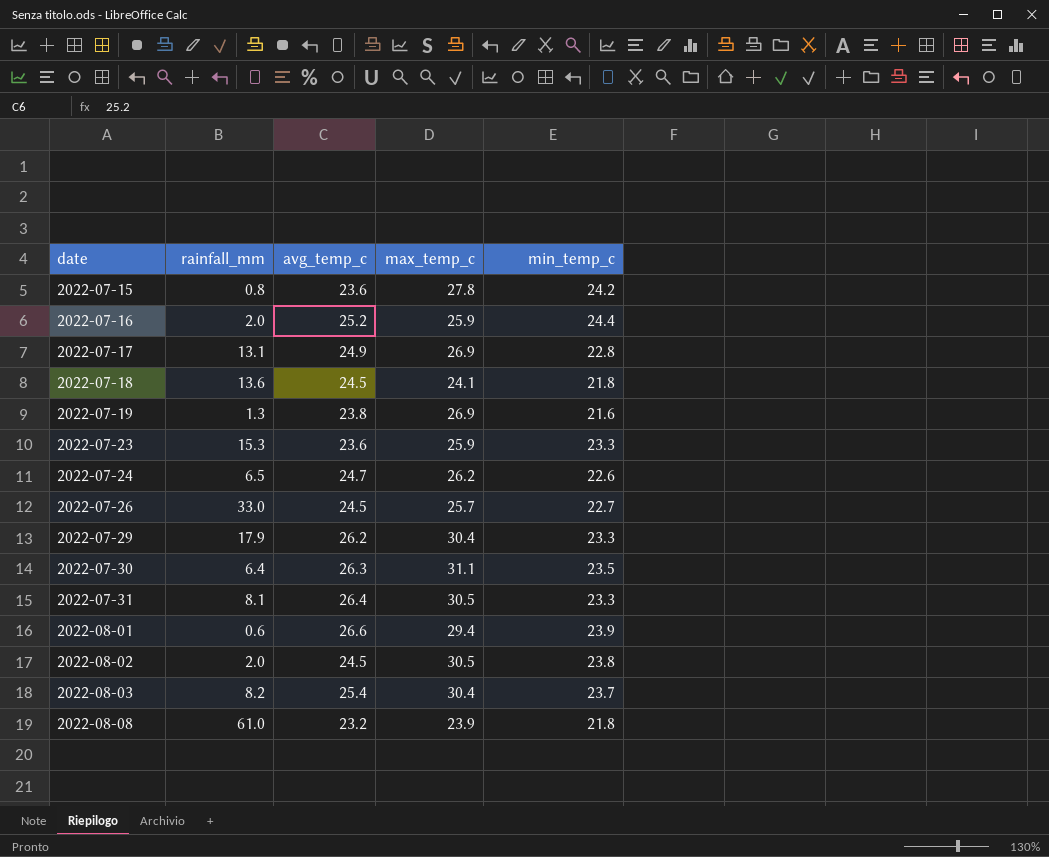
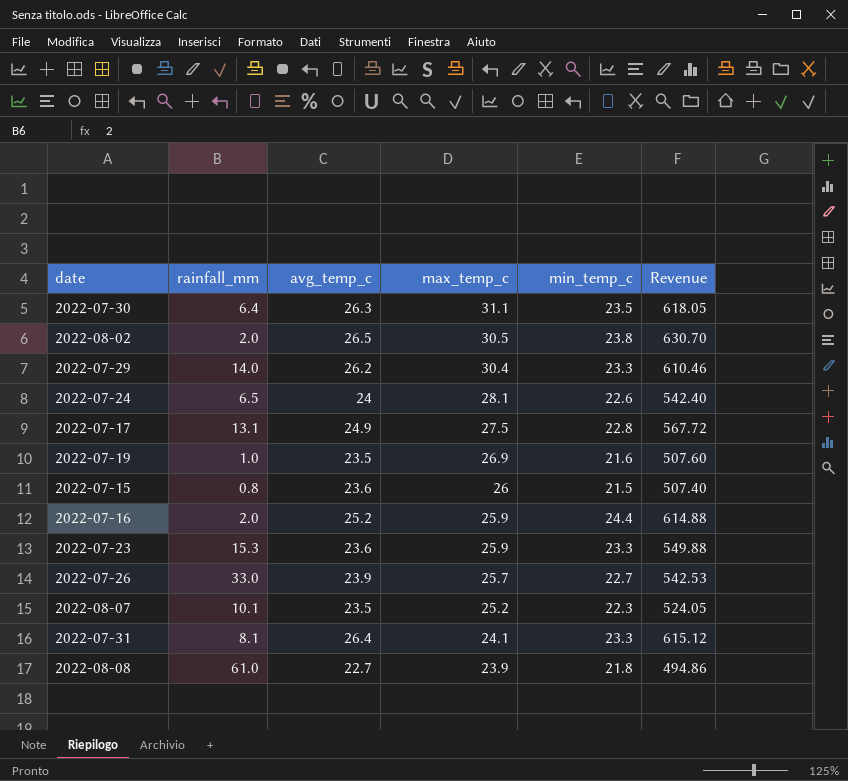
row order: date ascending -> max_temp_c descending
column Revenue | formula: none -> [avg_temp_c] * [min_temp_c]
row 2022-07-18: 13.6 | 24.5 | 24.1 | 21.8 -> none
row 2022-08-01: 0.6 | 26.6 | 29.4 | 23.9 -> none
row 2022-08-03: 8.2 | 25.4 | 30.4 | 23.7 -> none
2022-08-02 | avg_temp_c: 24.5 -> 26.5
2022-07-29 | rainfall_mm: 17.9 -> 14.0
2022-07-24 | avg_temp_c: 24.7 -> 24
2022-07-24 | max_temp_c: 26.2 -> 28.1
2022-07-17 | max_temp_c: 26.9 -> 27.5
2022-07-19 | rainfall_mm: 1.3 -> 1.0
2022-07-19 | avg_temp_c: 23.8 -> 23.5
2022-07-15 | max_temp_c: 27.8 -> 26
2022-07-15 | min_temp_c: 24.2 -> 21.5
2022-07-26 | avg_temp_c: 24.5 -> 23.9
row 2022-08-07: none -> 10.1 | 23.5 | 25.2 | 22.3 | 524.05
2022-07-31 | max_temp_c: 30.5 -> 24.1
2022-08-08 | avg_temp_c: 23.2 -> 22.7

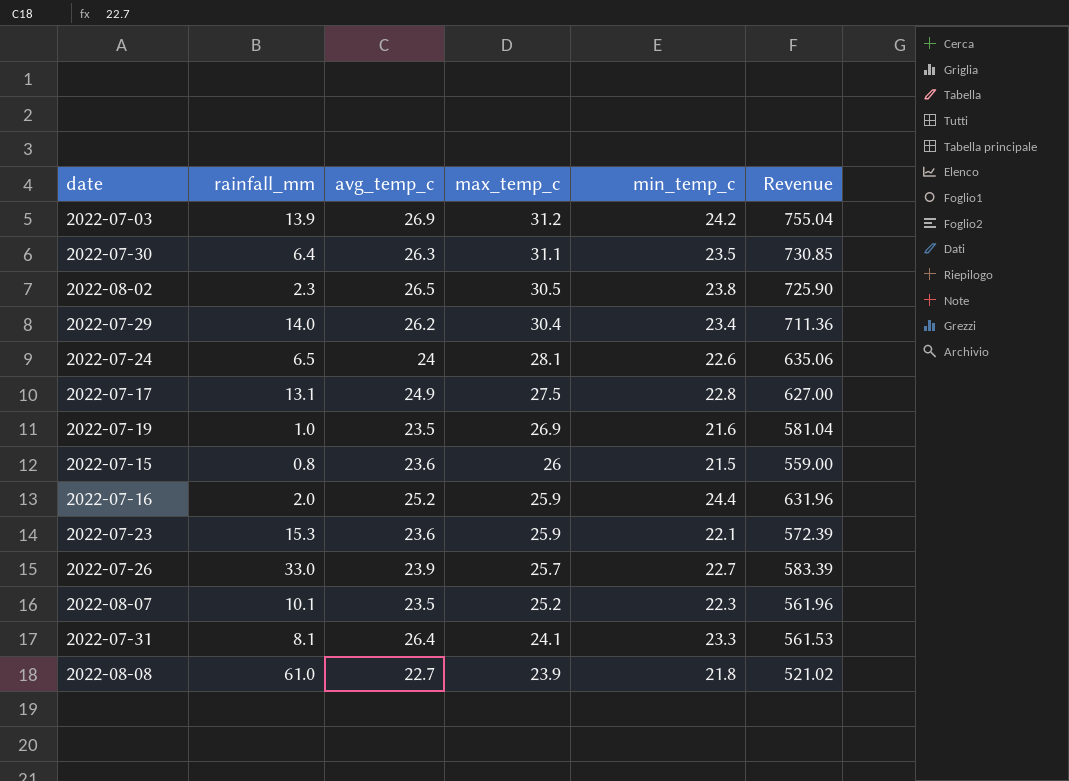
column Revenue | formula: [avg_temp_c] * [min_temp_c] -> [max_temp_c] * [min_temp_c]
row 2022-07-03: none -> 13.9 | 26.9 | 31.2 | 24.2 | 755.04
2022-08-02 | rainfall_mm: 2.0 -> 2.3
2022-07-29 | min_temp_c: 23.3 -> 23.4
2022-07-23 | min_temp_c: 23.3 -> 22.1

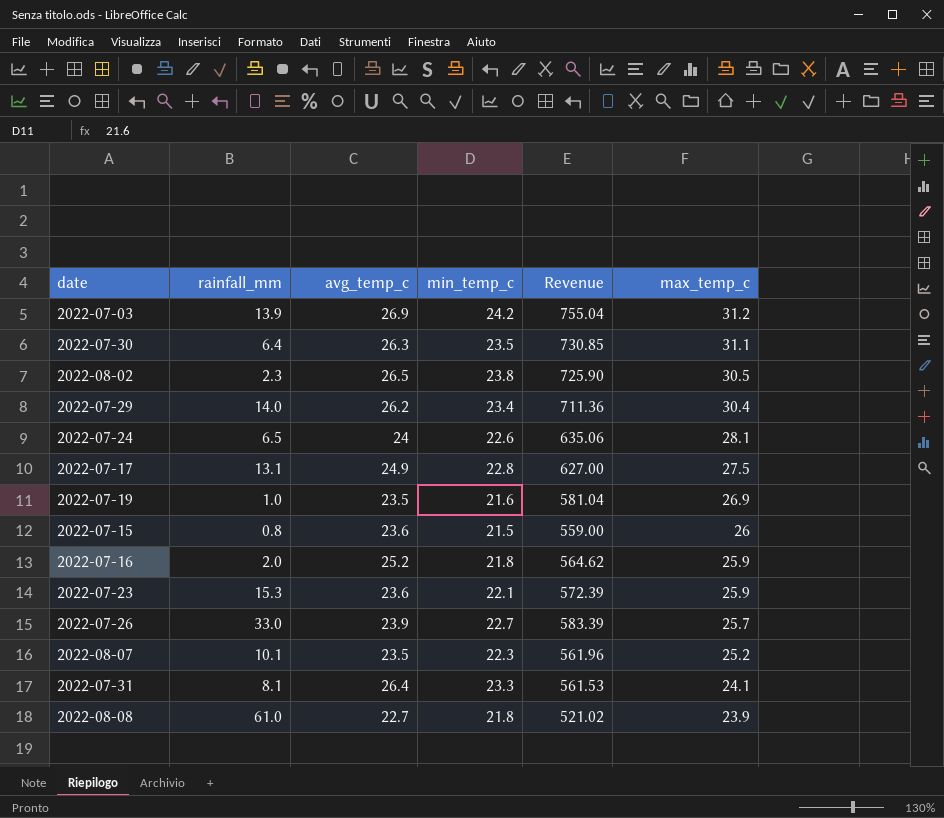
column max_temp_c | position: 4 -> 6
2022-07-16 | min_temp_c: 24.4 -> 21.8
2022-07-16 | Revenue: 631.96 -> 564.62

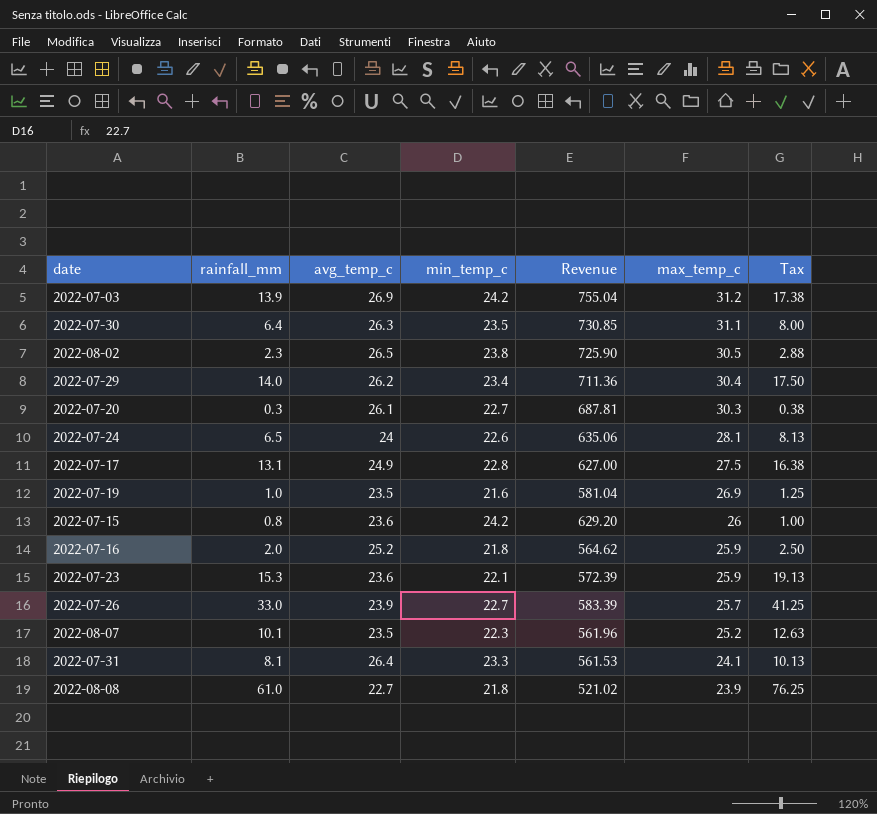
column Tax | formula: none -> [rainfall_mm] * 1.25
row 2022-07-20: none -> 0.3 | 26.1 | 22.7 | 687.81 | 30.3 | 0.38
2022-07-15 | min_temp_c: 21.5 -> 24.2
2022-07-15 | Revenue: 559.00 -> 629.20

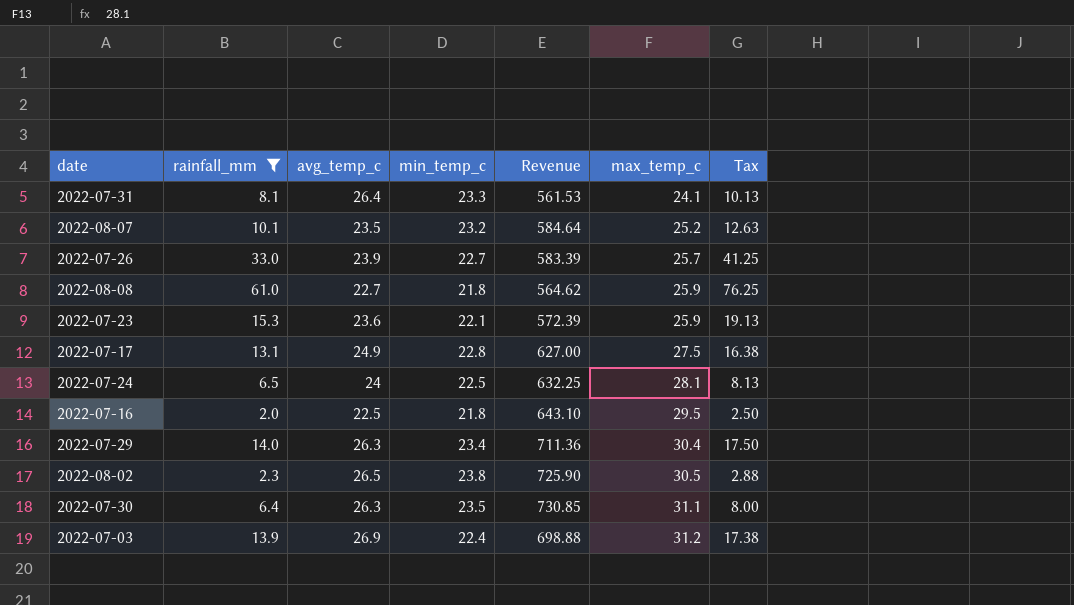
filter: none -> rainfall_mm >= 2.0
row order: max_temp_c descending -> max_temp_c ascending
2022-08-07 | min_temp_c: 22.3 -> 23.2
2022-08-07 | Revenue: 561.96 -> 584.64
2022-08-08 | Revenue: 521.02 -> 564.62
2022-08-08 | max_temp_c: 23.9 -> 25.9
2022-07-24 | min_temp_c: 22.6 -> 22.5
2022-07-24 | Revenue: 635.06 -> 632.25
2022-07-16 | avg_temp_c: 25.2 -> 22.5
2022-07-16 | Revenue: 564.62 -> 643.10
2022-07-16 | max_temp_c: 25.9 -> 29.5
2022-07-29 | avg_temp_c: 26.2 -> 26.3
2022-07-03 | min_temp_c: 24.2 -> 22.4
2022-07-03 | Revenue: 755.04 -> 698.88

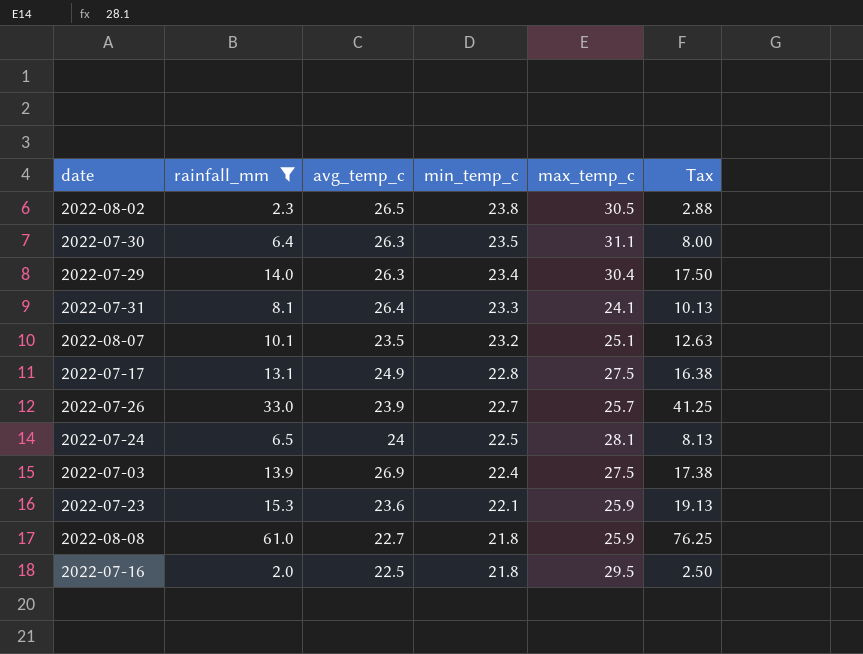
row order: max_temp_c ascending -> min_temp_c descending
column Revenue | formula: [min_temp_c] * [max_temp_c] -> none
2022-08-07 | max_temp_c: 25.2 -> 25.1
2022-07-03 | max_temp_c: 31.2 -> 27.5

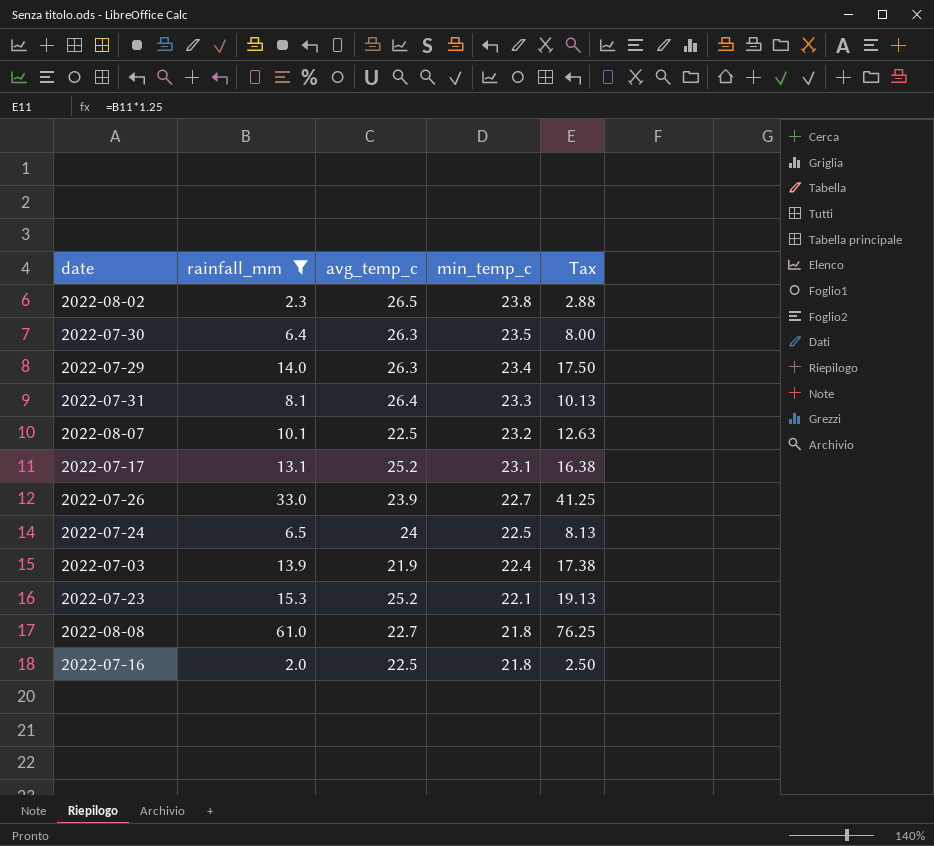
column max_temp_c | position: 5 -> none
2022-08-07 | avg_temp_c: 23.5 -> 22.5
2022-07-17 | avg_temp_c: 24.9 -> 25.2
2022-07-17 | min_temp_c: 22.8 -> 23.1
2022-07-03 | avg_temp_c: 26.9 -> 21.9
2022-07-23 | avg_temp_c: 23.6 -> 25.2

